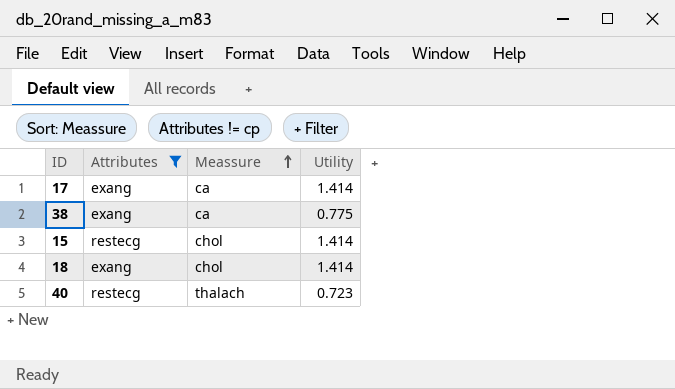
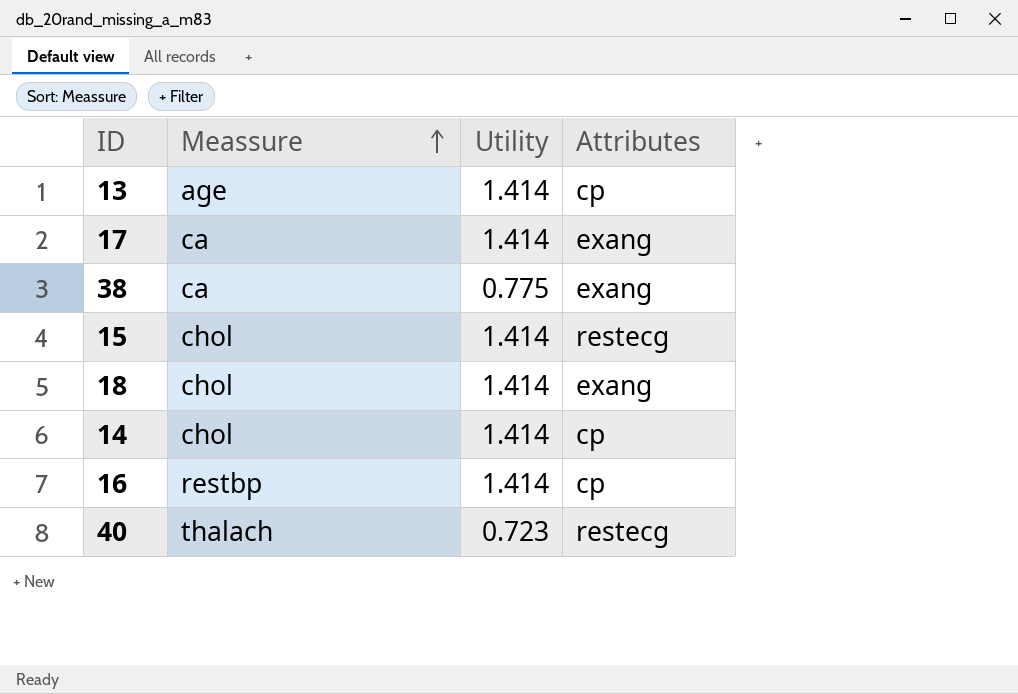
filter: Attributes != cp -> none
column Attributes | position: 2 -> 4

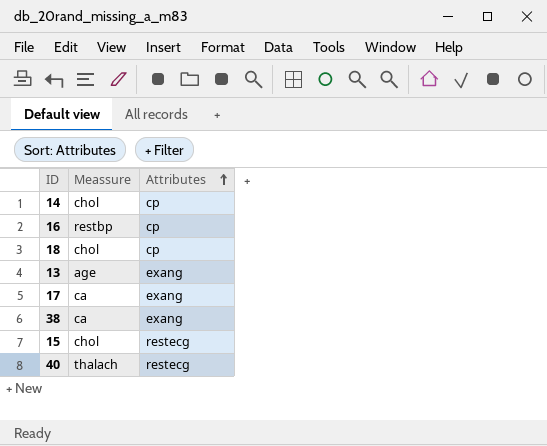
row order: Meassure ascending -> Attributes ascending
column Utility | position: 3 -> none
18 | Attributes: exang -> cp
13 | Attributes: cp -> exang

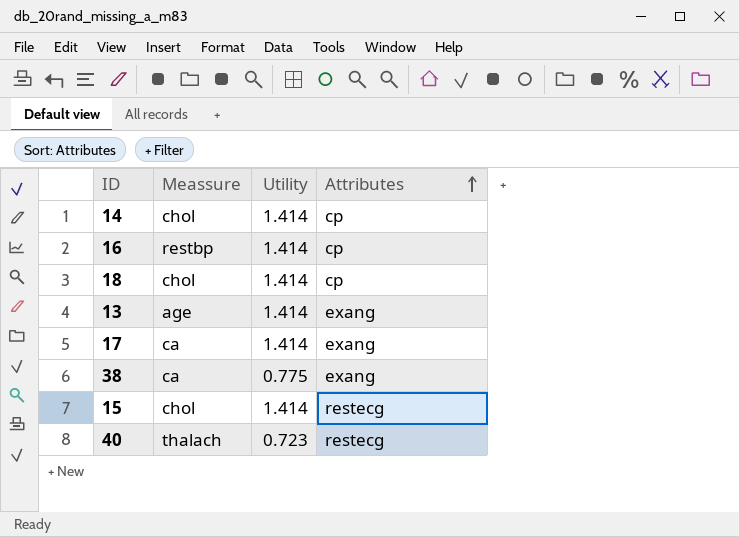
column Utility | position: none -> 3

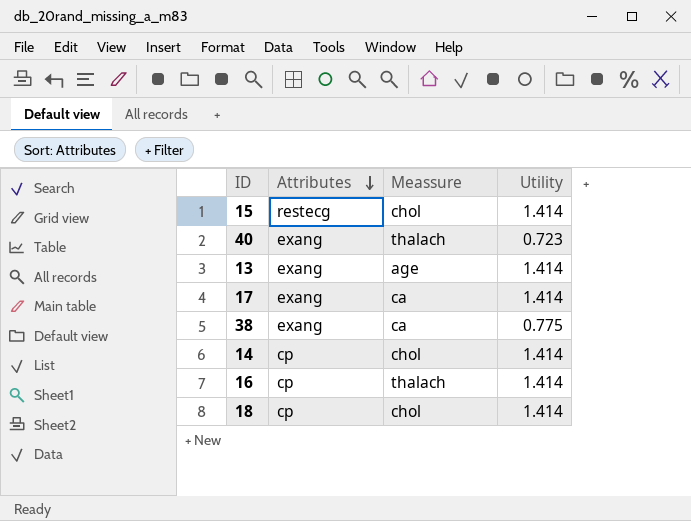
row order: Attributes ascending -> Attributes descending
column Attributes | position: 4 -> 2
40 | Attributes: restecg -> exang
16 | Meassure: restbp -> thalach

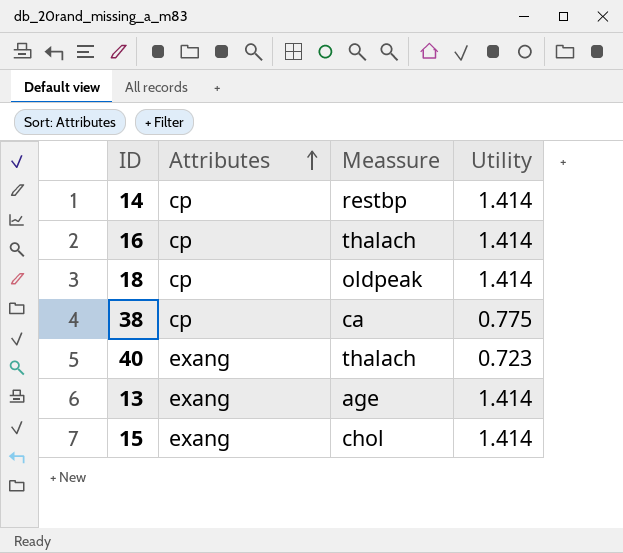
row order: Attributes descending -> Attributes ascending
row 17: exang | ca | 1.414 -> none
14 | Meassure: chol -> restbp
18 | Meassure: chol -> oldpeak
38 | Attributes: exang -> cp
15 | Attributes: restecg -> exang

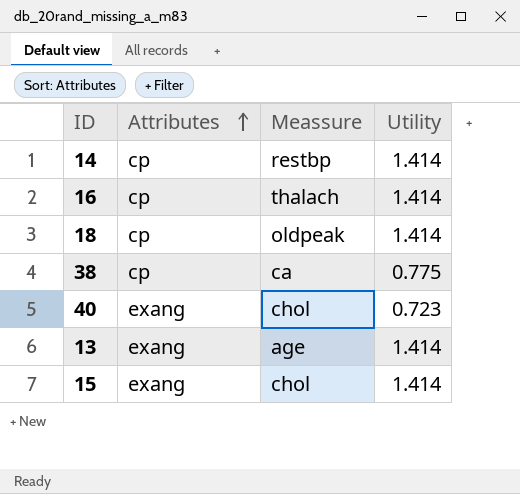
40 | Meassure: thalach -> chol

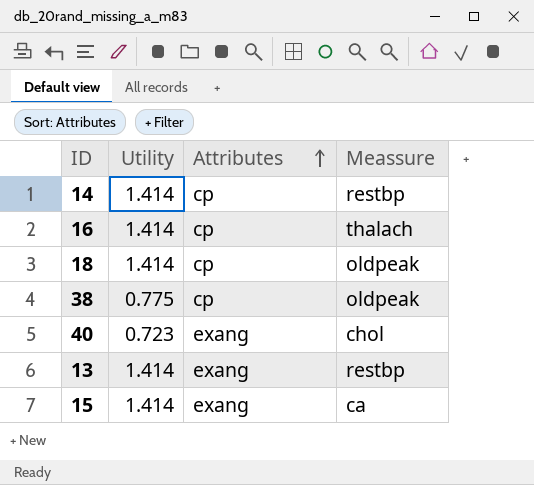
column Utility | position: 4 -> 2
38 | Meassure: ca -> oldpeak
13 | Meassure: age -> restbp
15 | Meassure: chol -> ca

